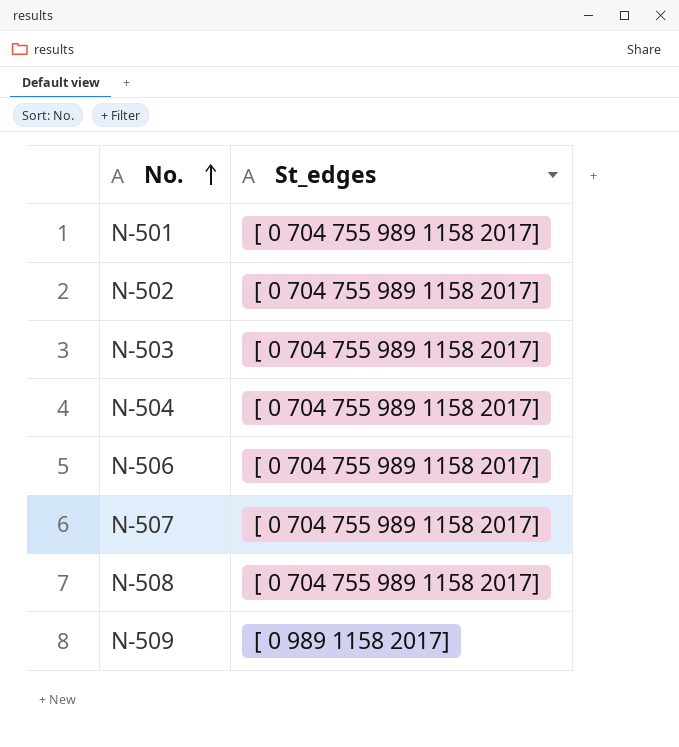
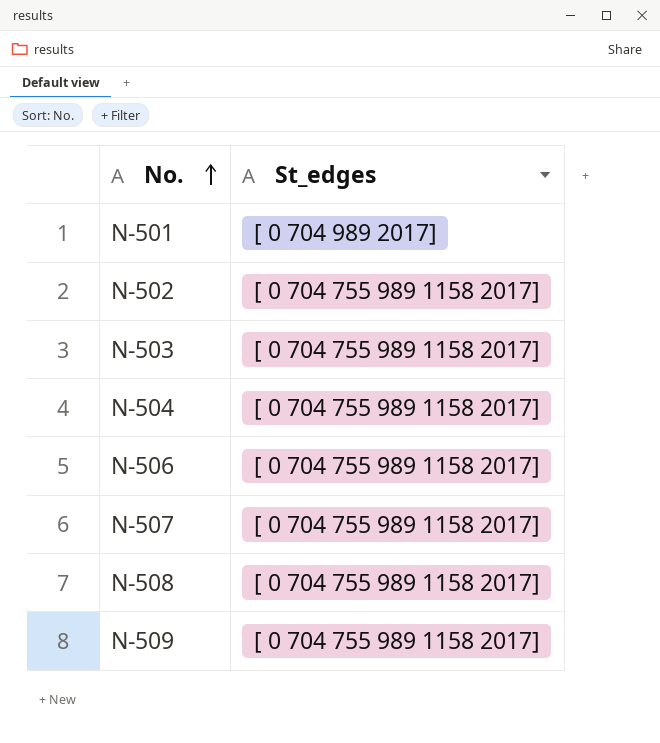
N-501 | St_edges: [ 0 704 755 989 1158 2017] -> [ 0 704 989 2017]
N-509 | St_edges: [ 0 989 1158 2017] -> [ 0 704 755 989 1158 2017]

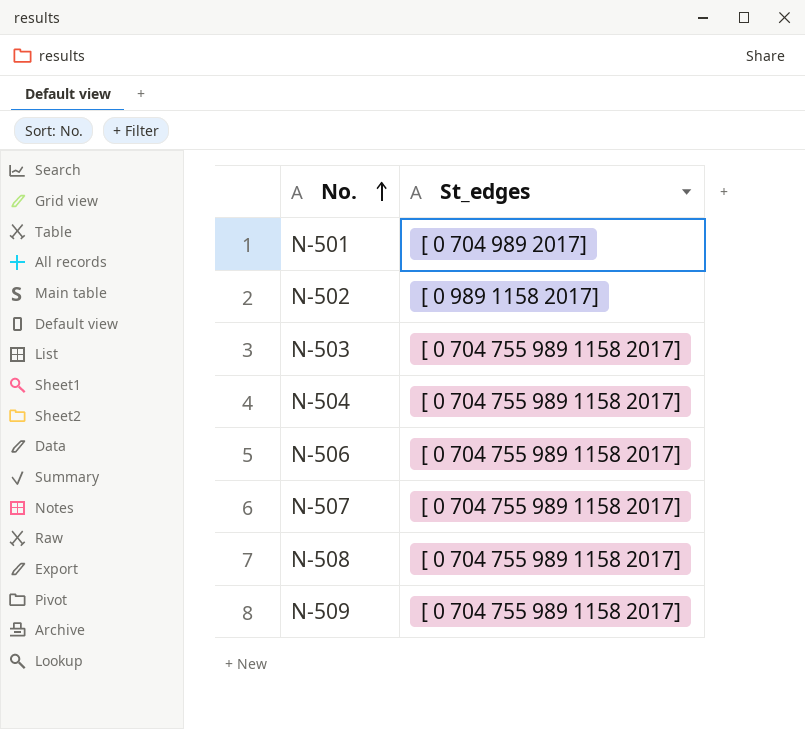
N-502 | St_edges: [ 0 704 755 989 1158 2017] -> [ 0 989 1158 2017]

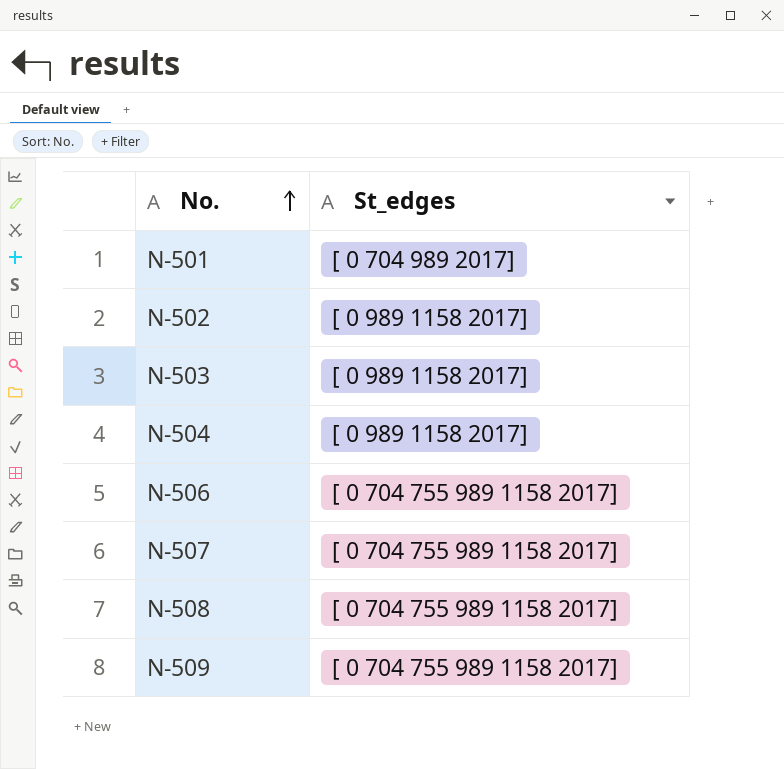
N-503 | St_edges: [ 0 704 755 989 1158 2017] -> [ 0 989 1158 2017]
N-504 | St_edges: [ 0 704 755 989 1158 2017] -> [ 0 989 1158 2017]

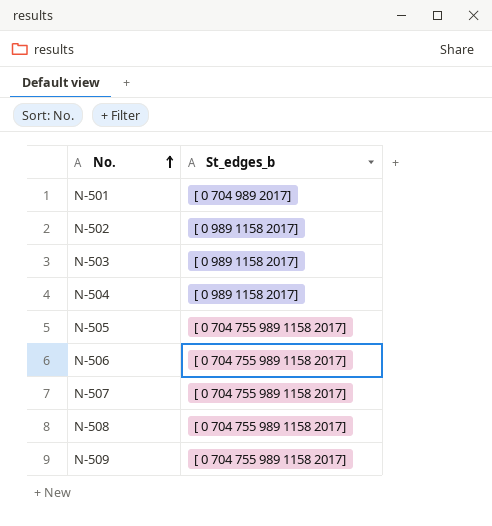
column name: St_edges -> St_edges_b
row N-505: none -> [ 0 704 755 989 1158 2017]

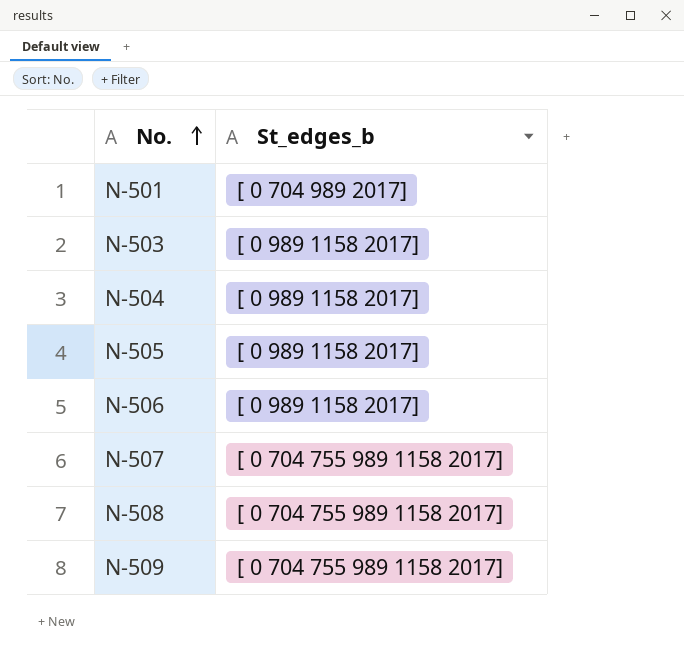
row N-502: [ 0 989 1158 2017] -> none
N-505 | St_edges_b: [ 0 704 755 989 1158 2017] -> [ 0 989 1158 2017]
N-506 | St_edges_b: [ 0 704 755 989 1158 2017] -> [ 0 989 1158 2017]

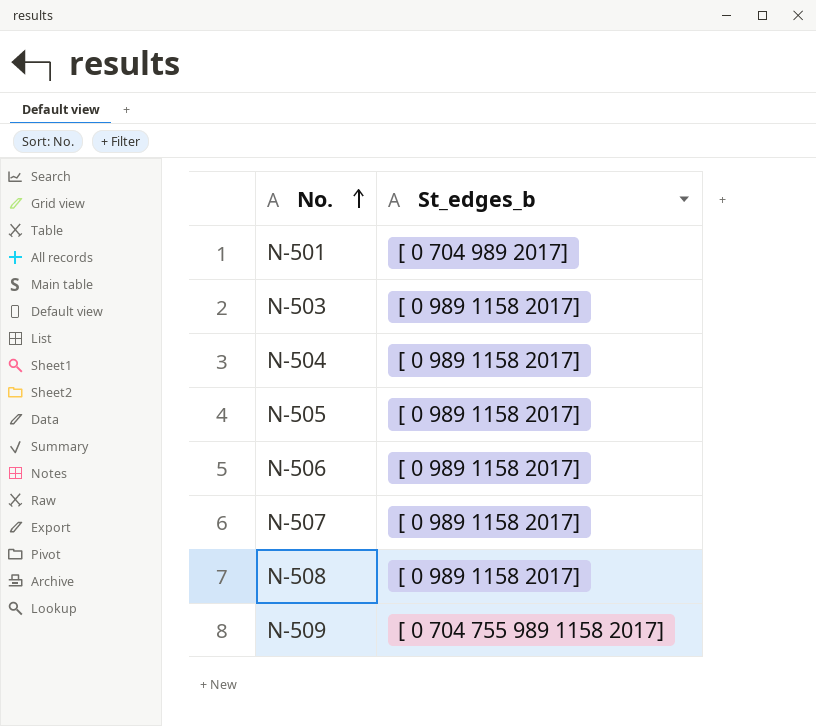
N-507 | St_edges_b: [ 0 704 755 989 1158 2017] -> [ 0 989 1158 2017]
N-508 | St_edges_b: [ 0 704 755 989 1158 2017] -> [ 0 989 1158 2017]

